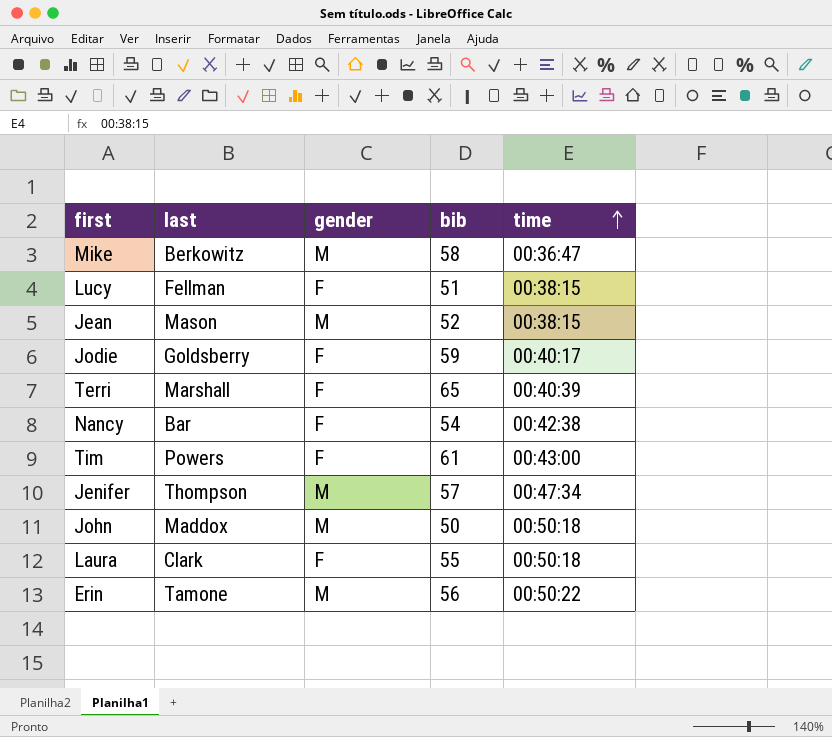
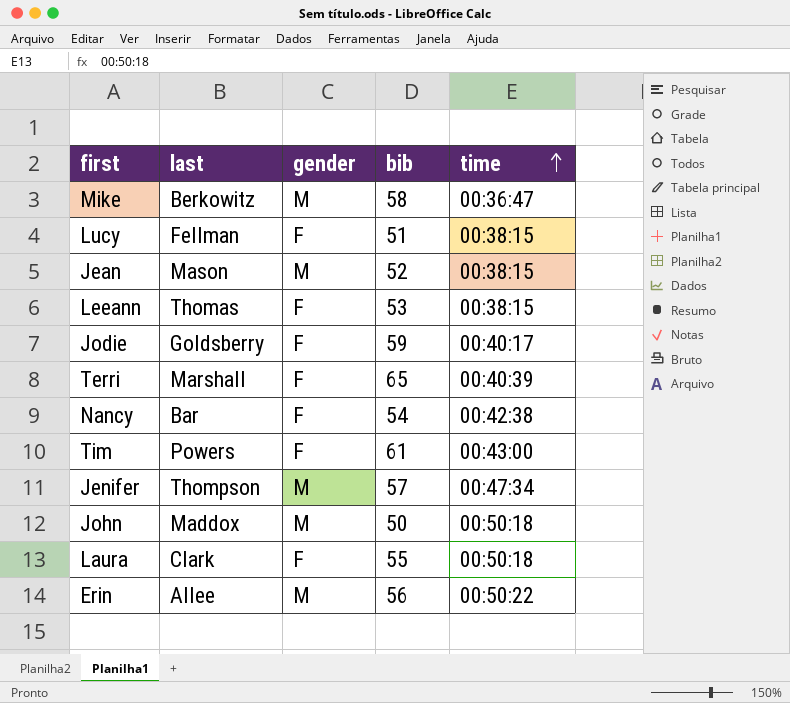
row Leeann: none -> Thomas | F | 53 | 00:38:15
Erin | last: Tamone -> Allee

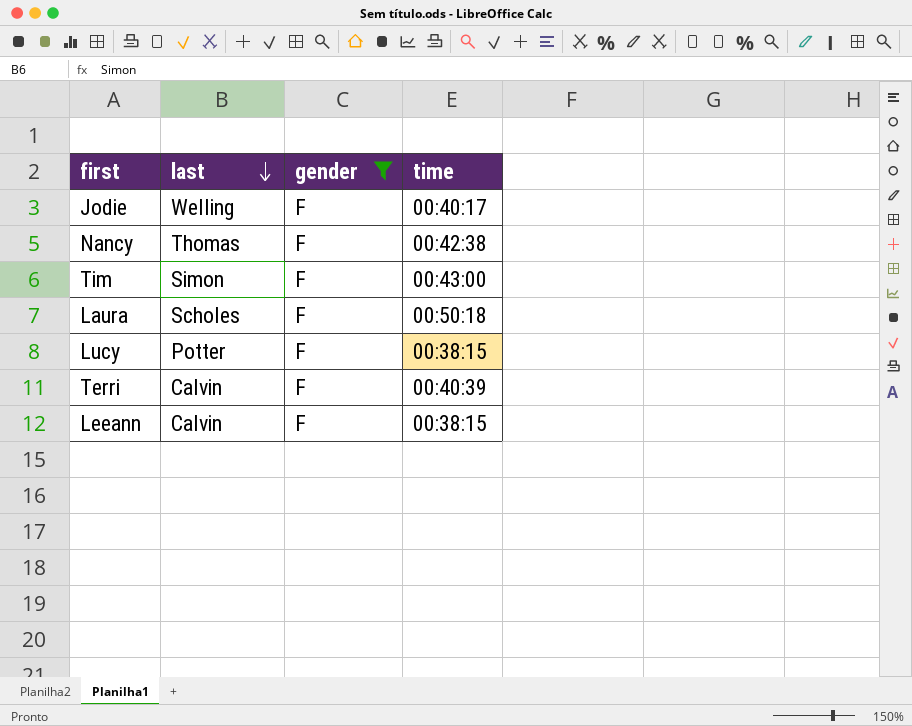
filter: none -> gender = F
row order: time ascending -> last descending
column bib | position: 4 -> none
Jodie | last: Goldsberry -> Welling
Nancy | last: Bar -> Thomas
Tim | last: Powers -> Simon
Laura | last: Clark -> Scholes
Lucy | last: Fellman -> Potter
Terri | last: Marshall -> Calvin
Leeann | last: Thomas -> Calvin

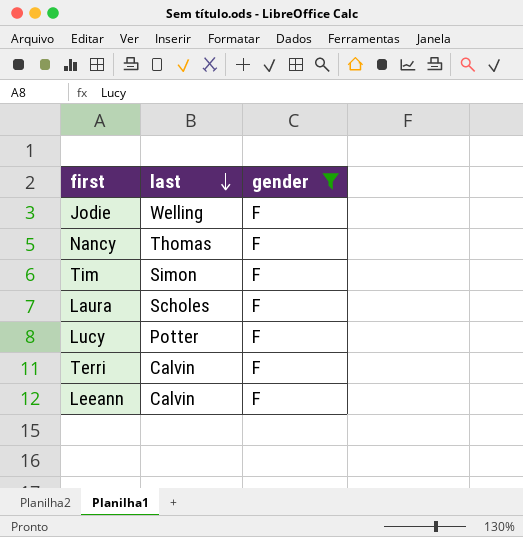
column time | position: 4 -> none

